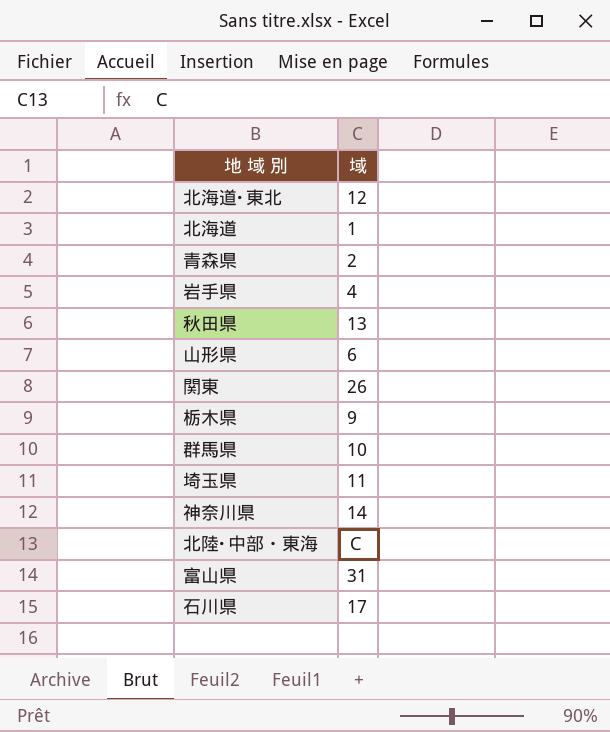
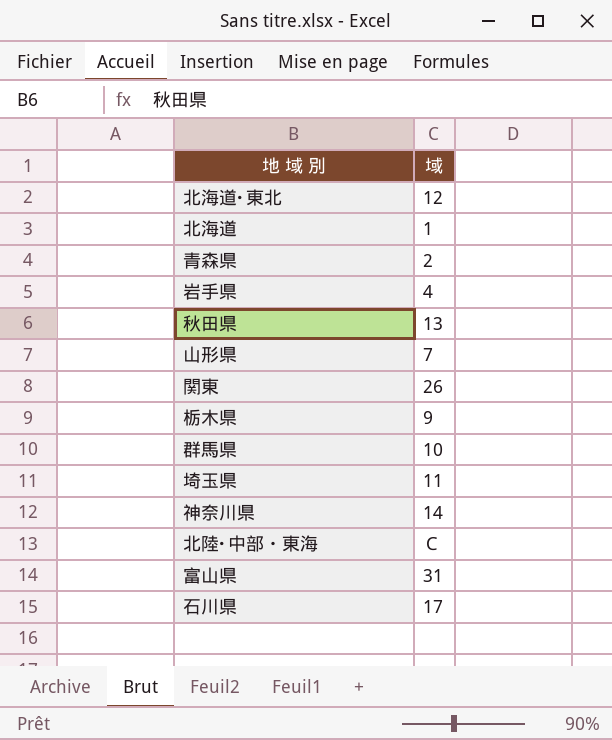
山形県 | 域: 6 -> 7

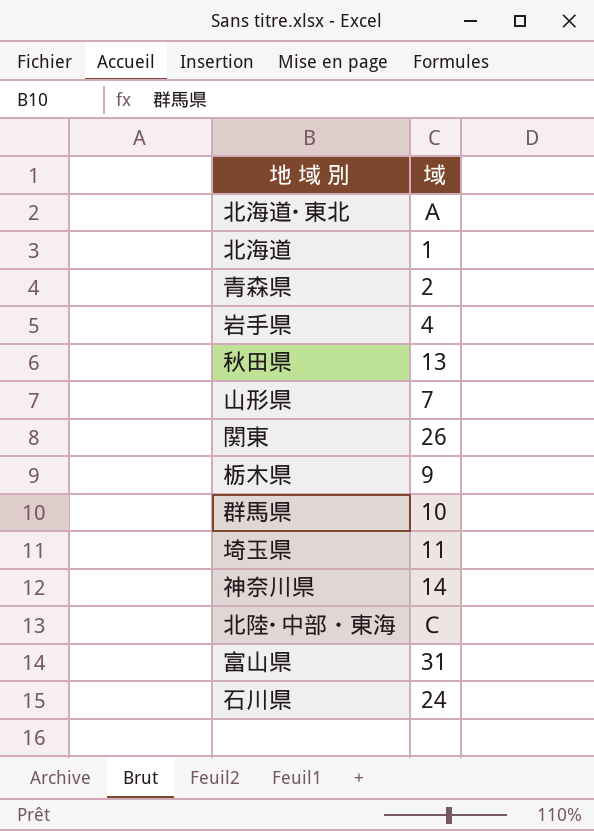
北海道･東北 | 域: 12 -> Ａ
石川県 | 域: 17 -> 24

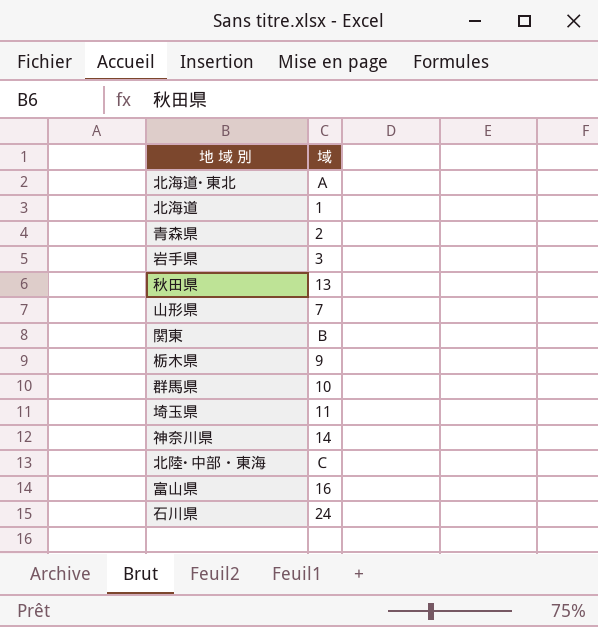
岩手県 | 域: 4 -> 3
関東 | 域: 26 -> Ｂ
富山県 | 域: 31 -> 16

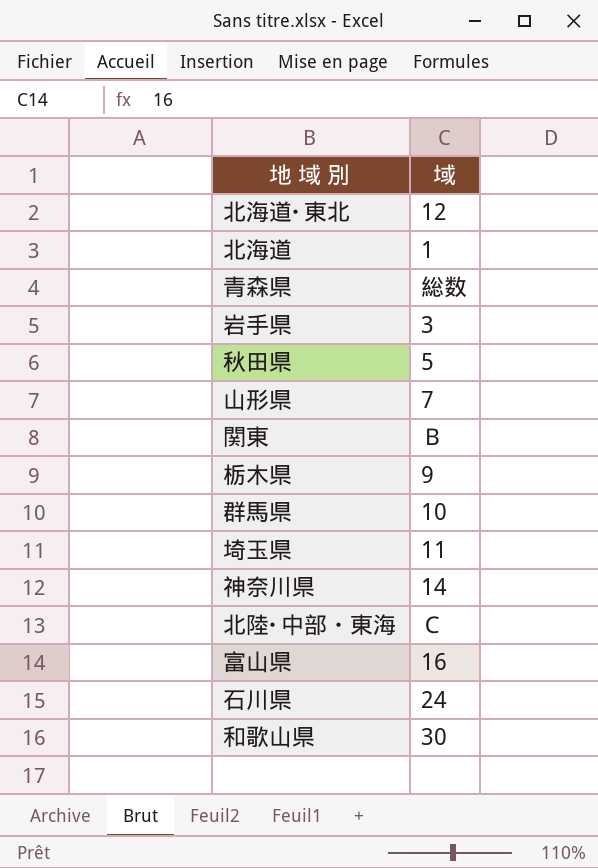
北海道･東北 | 域: Ａ -> 12
青森県 | 域: 2 -> 総数
秋田県 | 域: 13 -> 5
row 和歌山県: none -> 30

